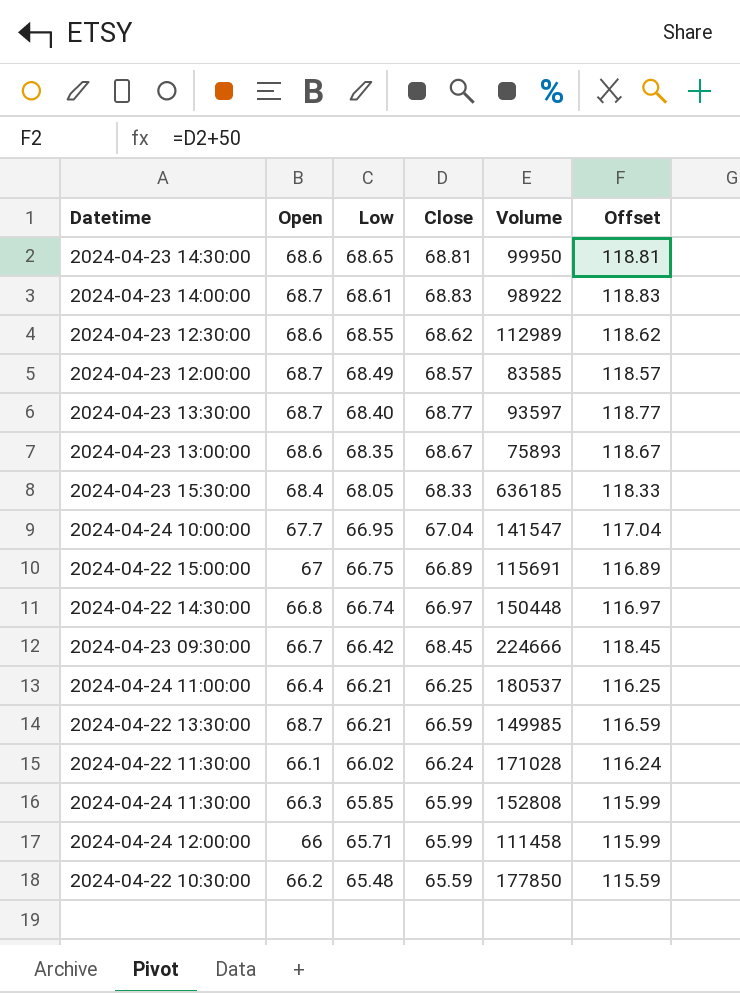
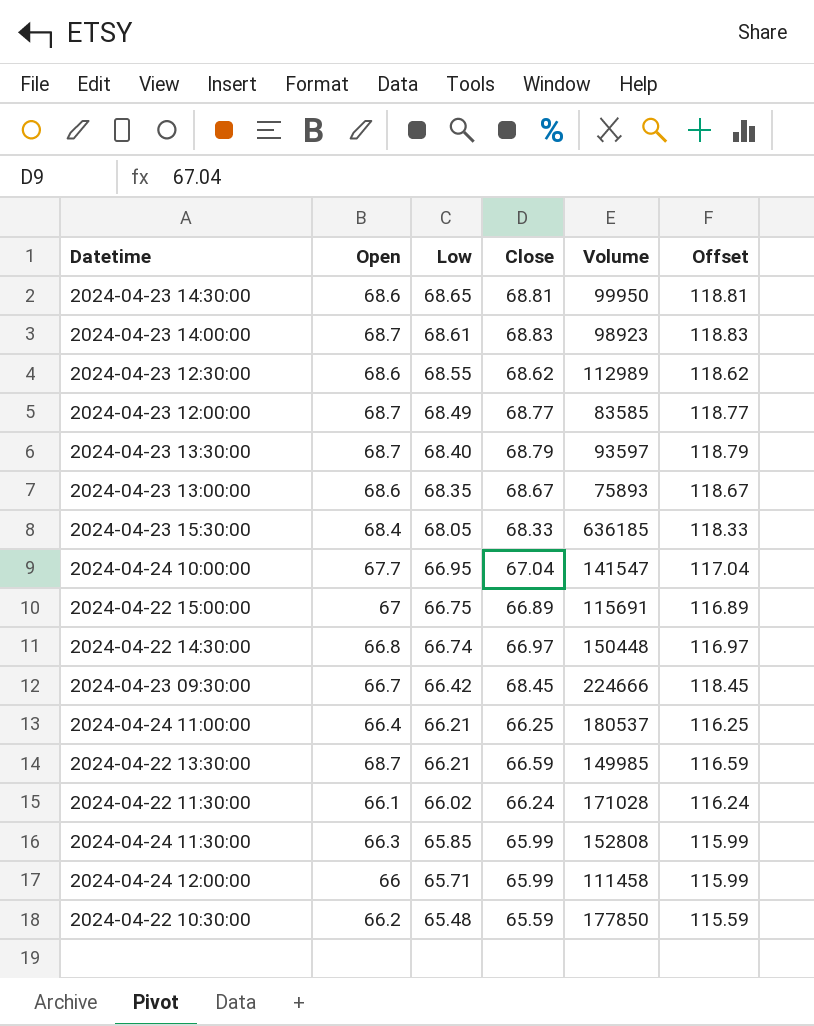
2024-04-23 14:00:00 | Volume: 98922 -> 98923
2024-04-23 12:00:00 | Close: 68.57 -> 68.77
2024-04-23 12:00:00 | Offset: 118.57 -> 118.77
2024-04-23 13:30:00 | Close: 68.77 -> 68.79
2024-04-23 13:30:00 | Offset: 118.77 -> 118.79

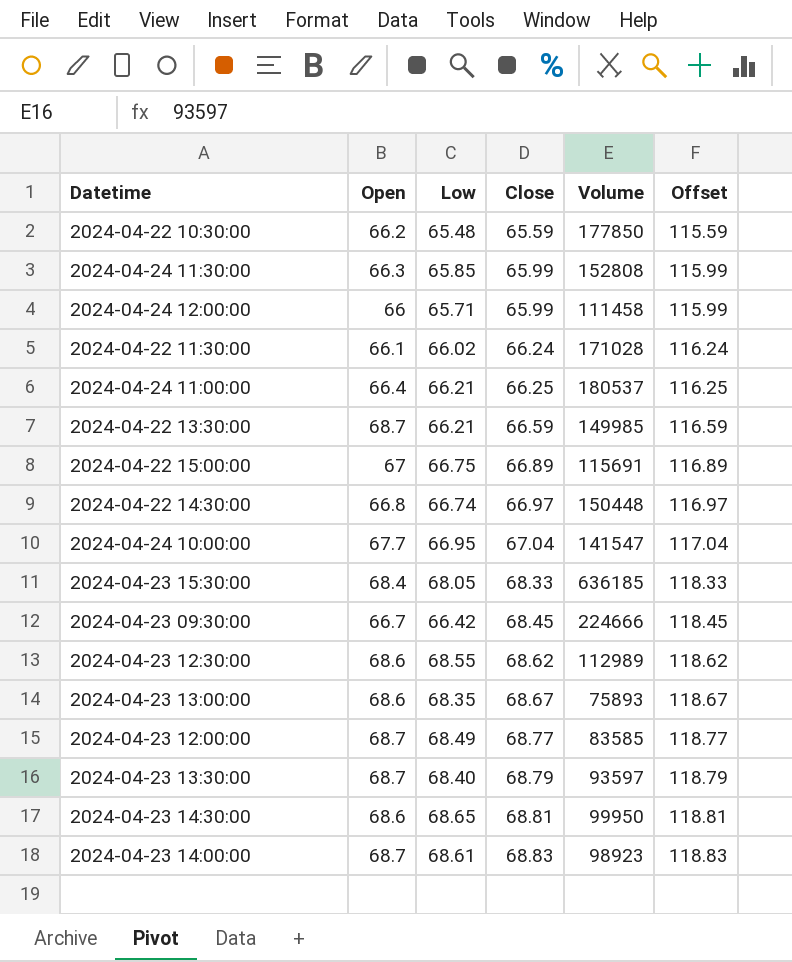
row order: Low descending -> Close ascending

